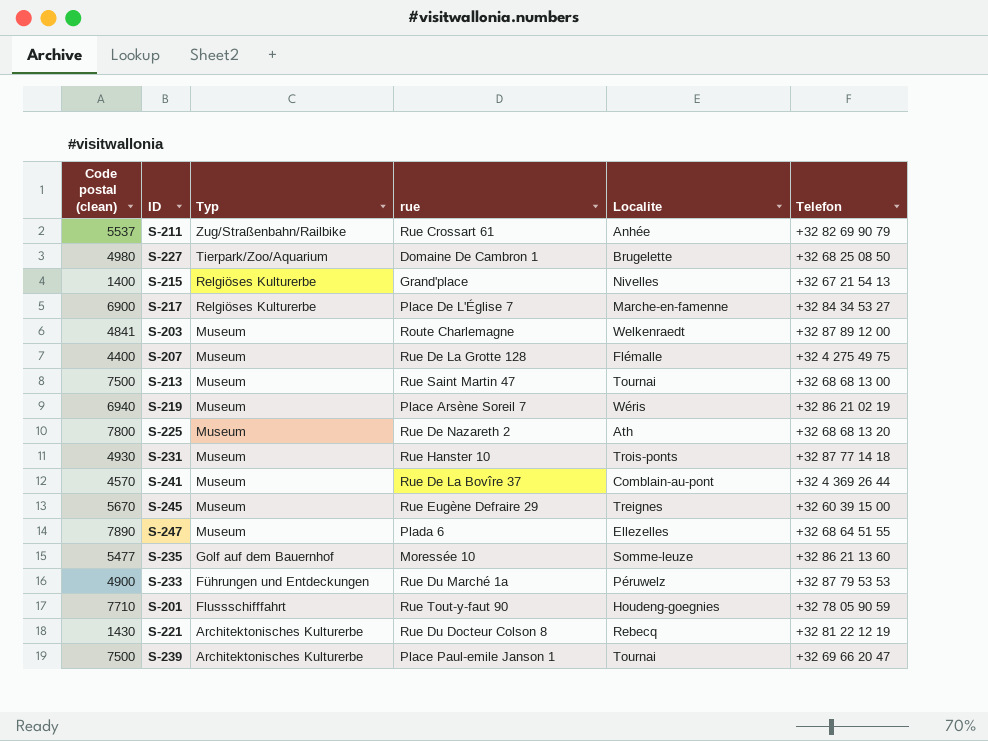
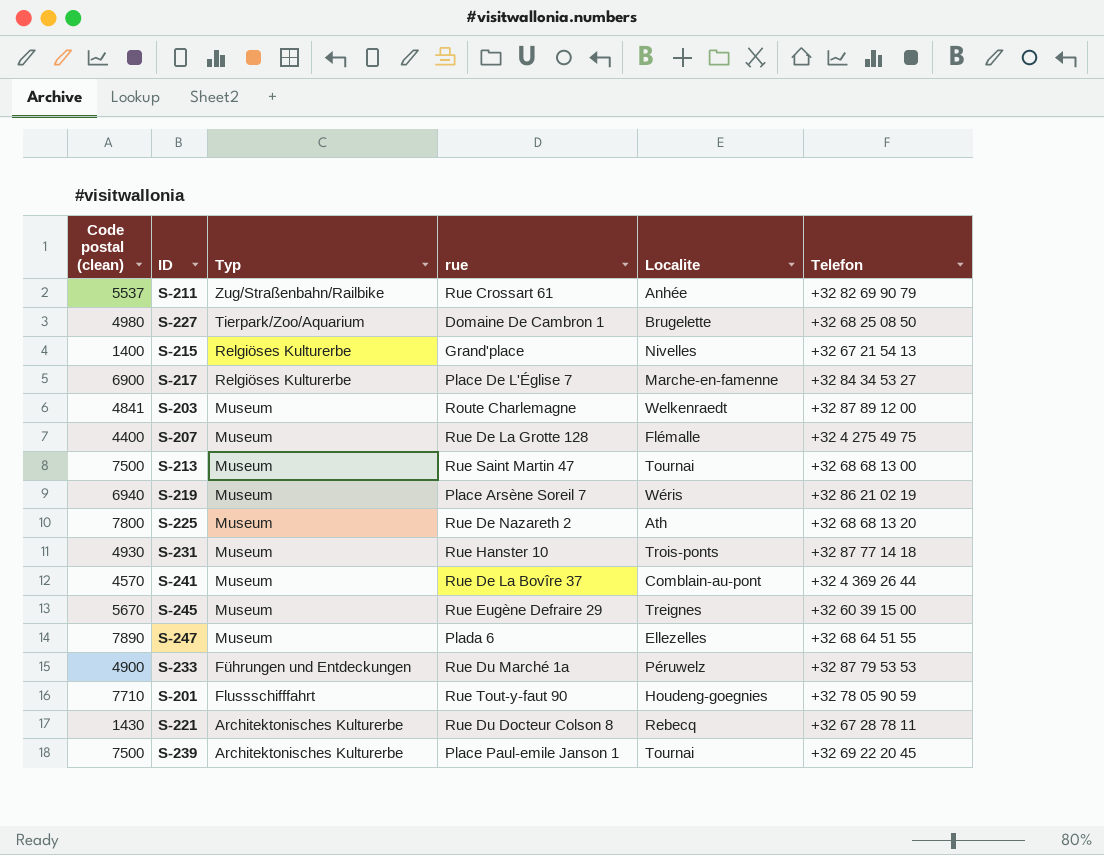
row S-235: 5477 | Golf auf dem Bauernhof | Moressée 10 | Somme-leuze | +32 86 21 13 60 -> none
S-221 | Telefon: +32 81 22 12 19 -> +32 67 28 78 11
S-239 | Telefon: +32 69 66 20 47 -> +32 69 22 20 45

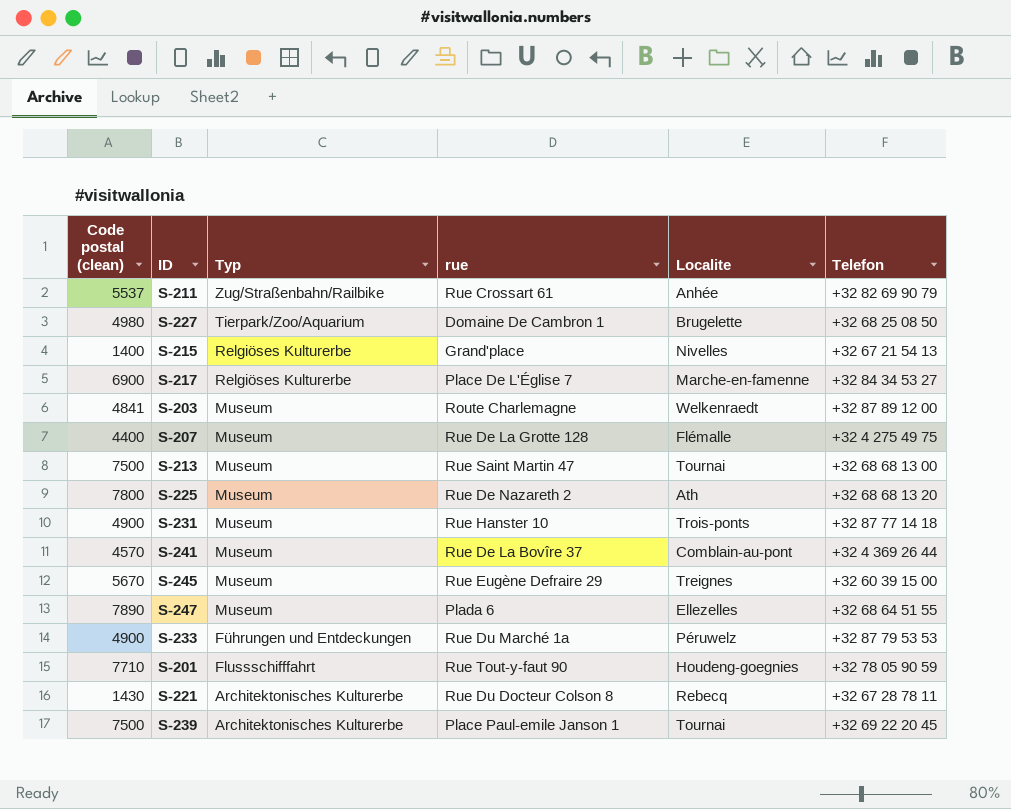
row S-219: 6940 | Museum | Place Arsène Soreil 7 | Wéris | +32 86 21 02 19 -> none
S-231 | Code postal (clean): 4930 -> 4900

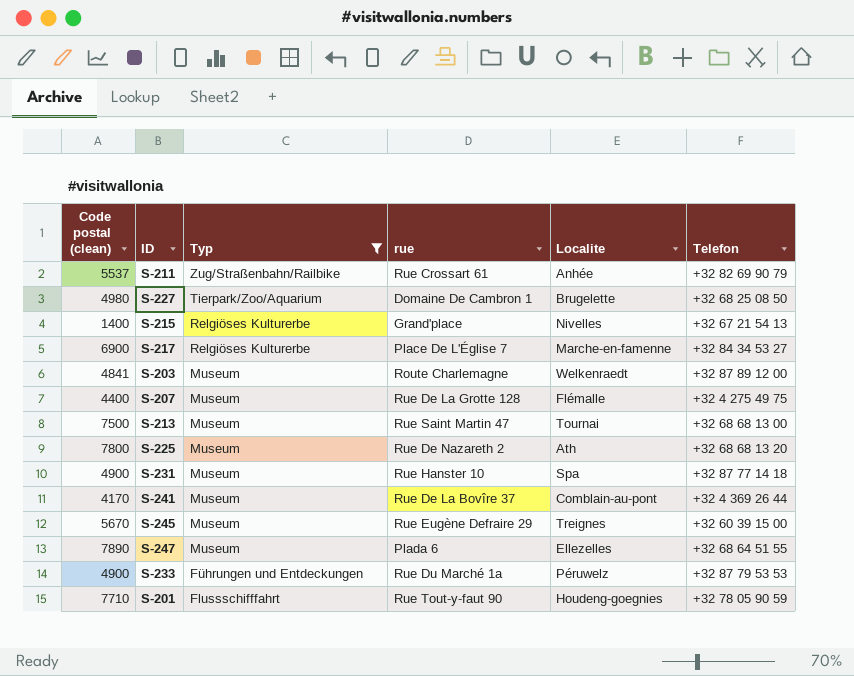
filter: none -> Typ != Architektonisches Kulturerbe
S-231 | Localite: Trois-ponts -> Spa
S-241 | Code postal (clean): 4570 -> 4170

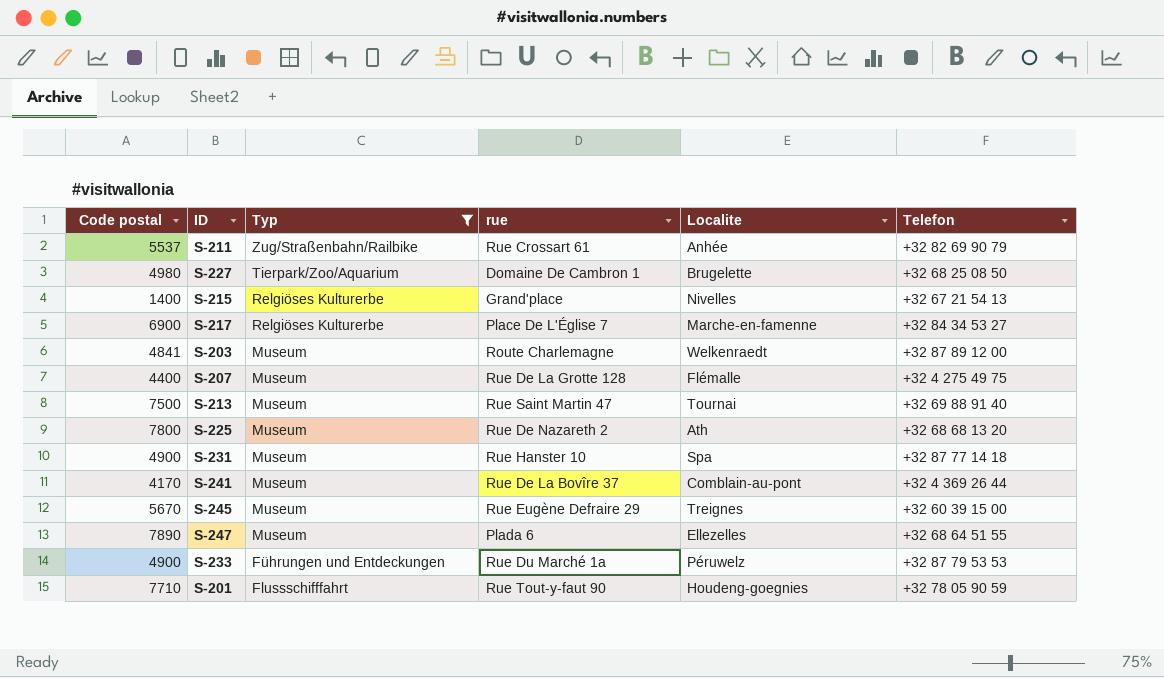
column name: Code postal (clean) -> Code postal
S-213 | Telefon: +32 68 68 13 00 -> +32 69 88 91 40

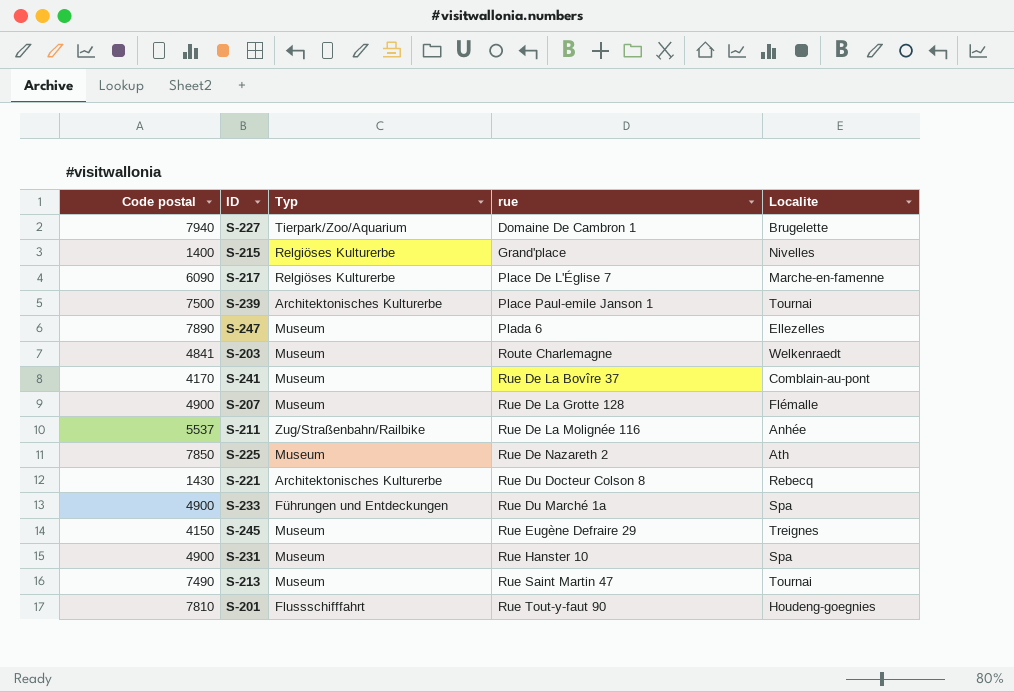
filter: Typ != Architektonisches Kulturerbe -> none
row order: Typ descending -> rue ascending
column Telefon | position: 6 -> none
S-227 | Code postal: 4980 -> 7940
S-217 | Code postal: 6900 -> 6090
S-207 | Code postal: 4400 -> 4900
S-211 | rue: Rue Crossart 61 -> Rue De La Molignée 116
S-225 | Code postal: 7800 -> 7850
S-233 | Localite: Péruwelz -> Spa
S-245 | Code postal: 5670 -> 4150
S-213 | Code postal: 7500 -> 7490
S-201 | Code postal: 7710 -> 7810

